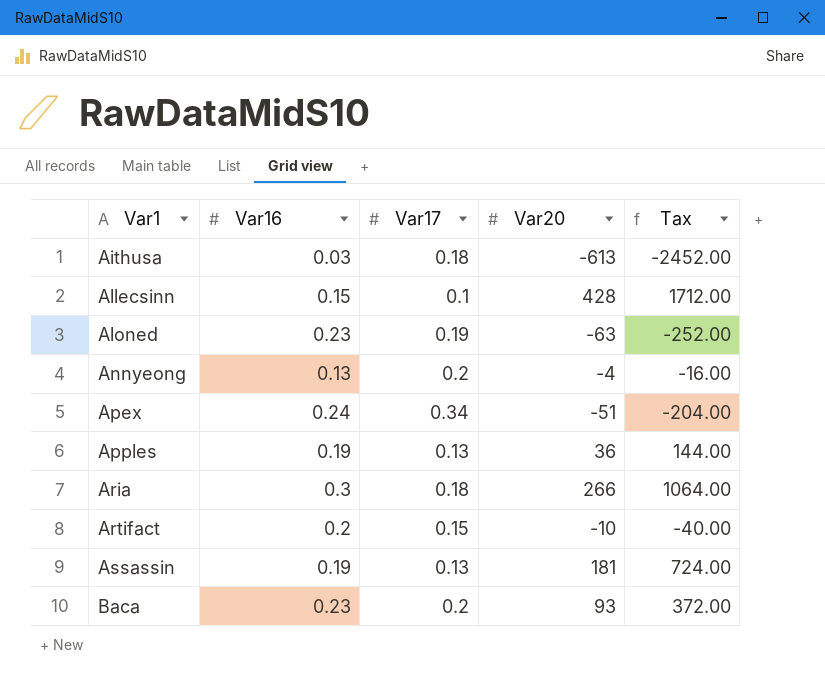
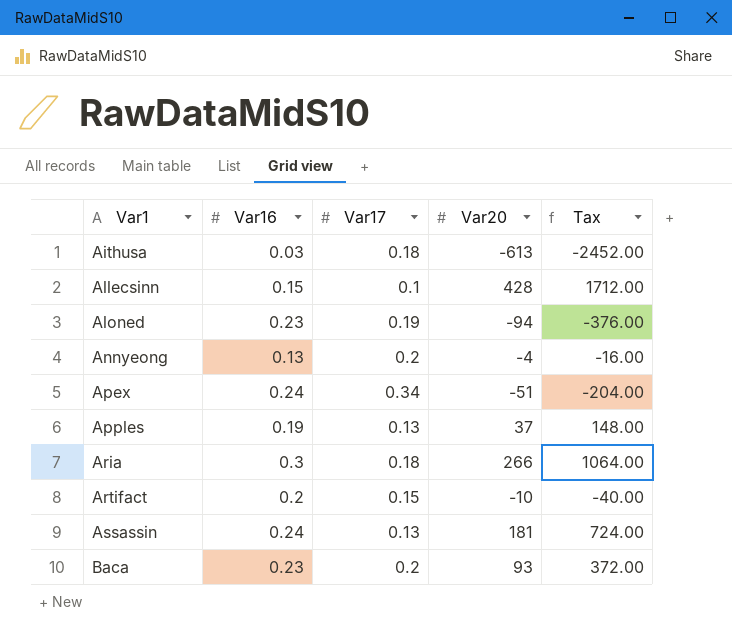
Aloned | Var20: -63 -> -94
Aloned | Tax: -252.00 -> -376.00
Apples | Var20: 36 -> 37
Apples | Tax: 144.00 -> 148.00
Assassin | Var16: 0.19 -> 0.24

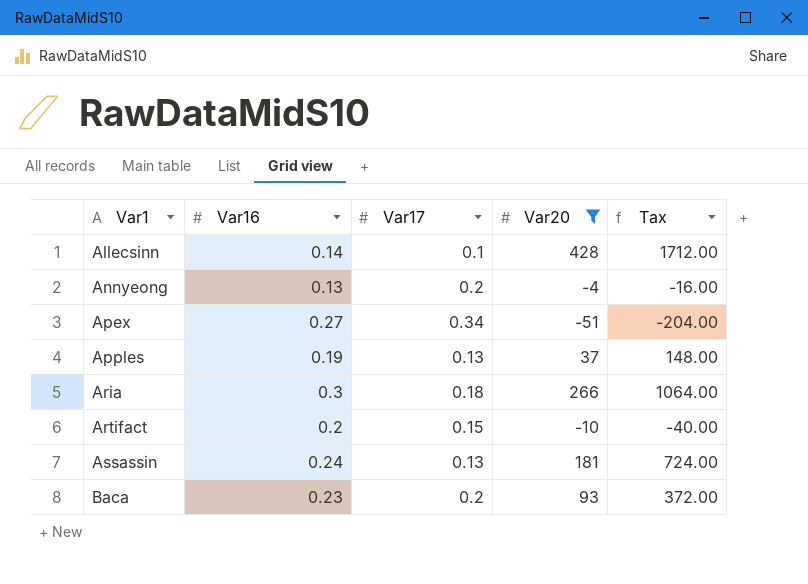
filter: none -> Var20 >= -51
Allecsinn | Var16: 0.15 -> 0.14
Apex | Var16: 0.24 -> 0.27

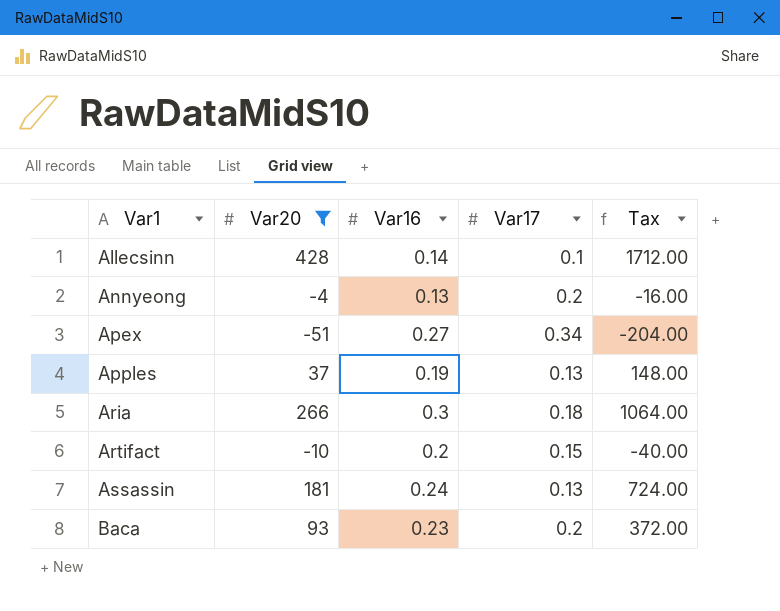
column Var20 | position: 4 -> 2

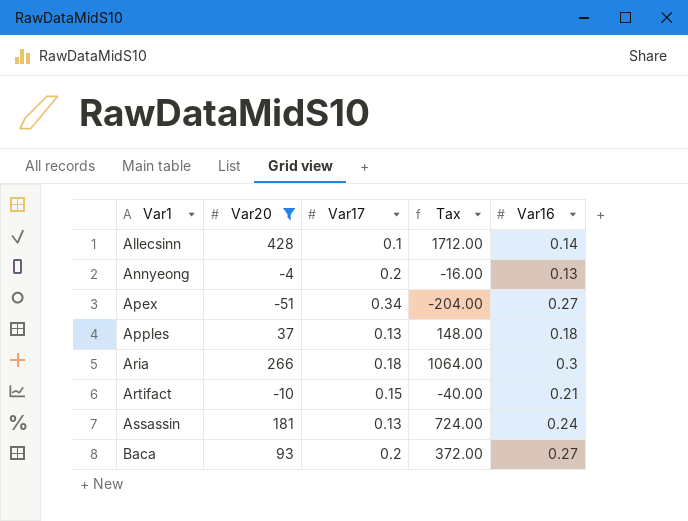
column Var16 | position: 3 -> 5
Apples | Var16: 0.19 -> 0.18
Artifact | Var16: 0.2 -> 0.21
Baca | Var16: 0.23 -> 0.27

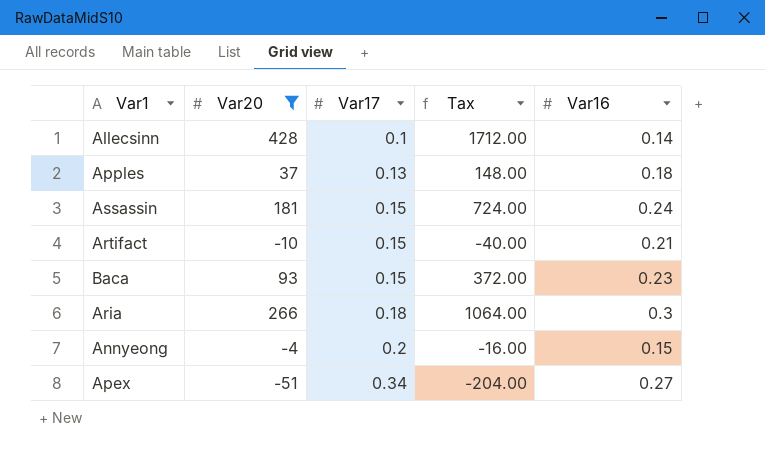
row order: Var1 ascending -> Var17 ascending
Assassin | Var17: 0.13 -> 0.15
Baca | Var17: 0.2 -> 0.15
Baca | Var16: 0.27 -> 0.23
Annyeong | Var16: 0.13 -> 0.15

